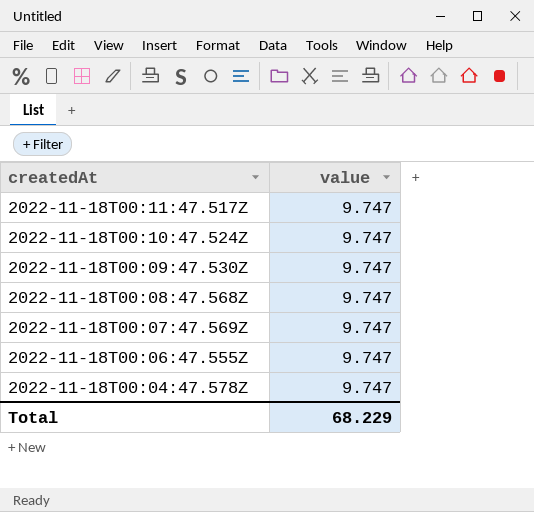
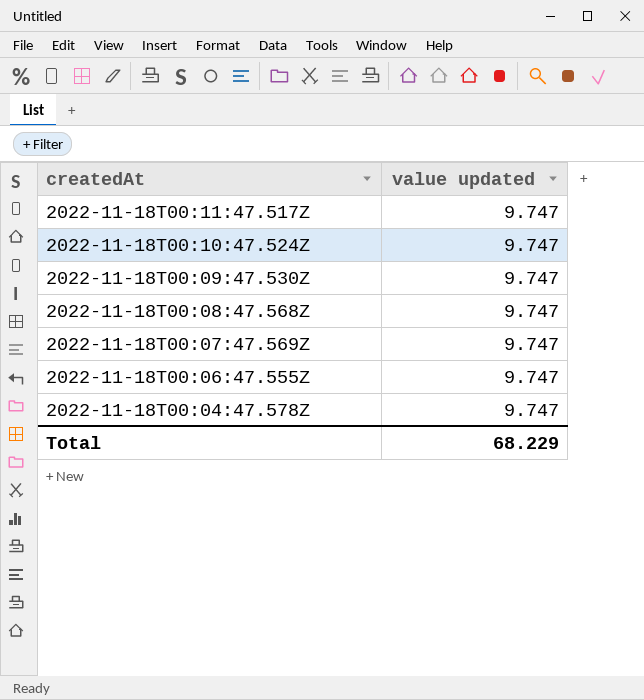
column name: value -> value updated

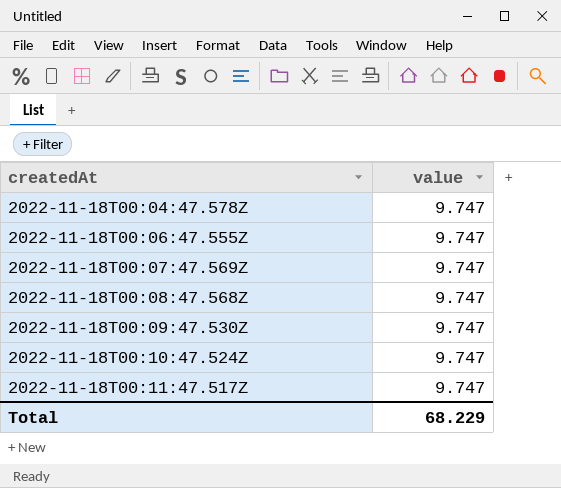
row order: createdAt descending -> createdAt ascending
column name: value updated -> value

